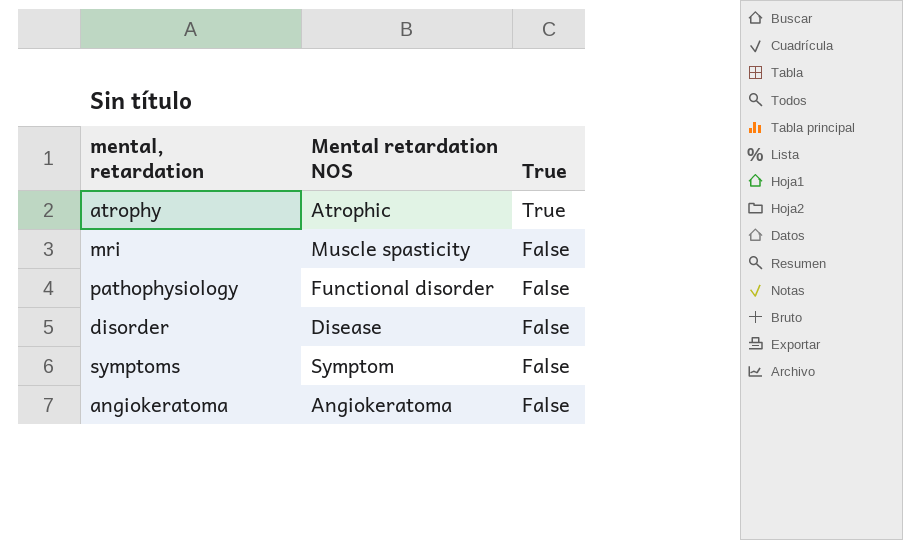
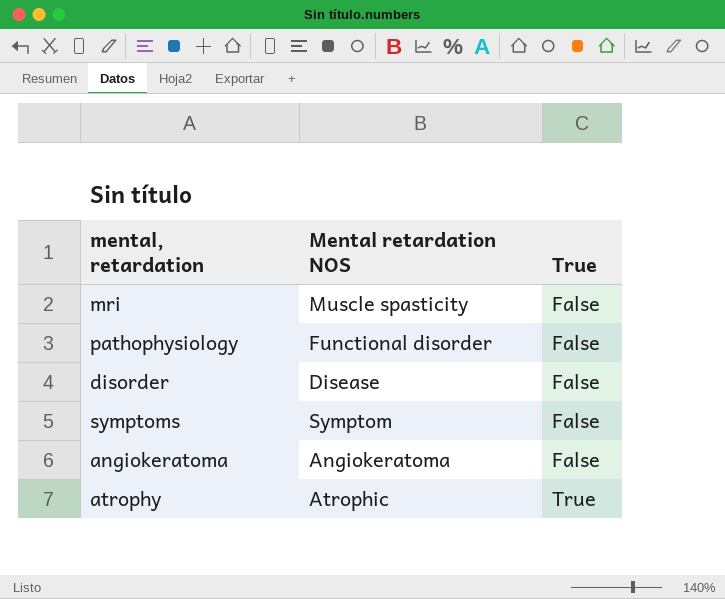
row order: True descending -> True ascending

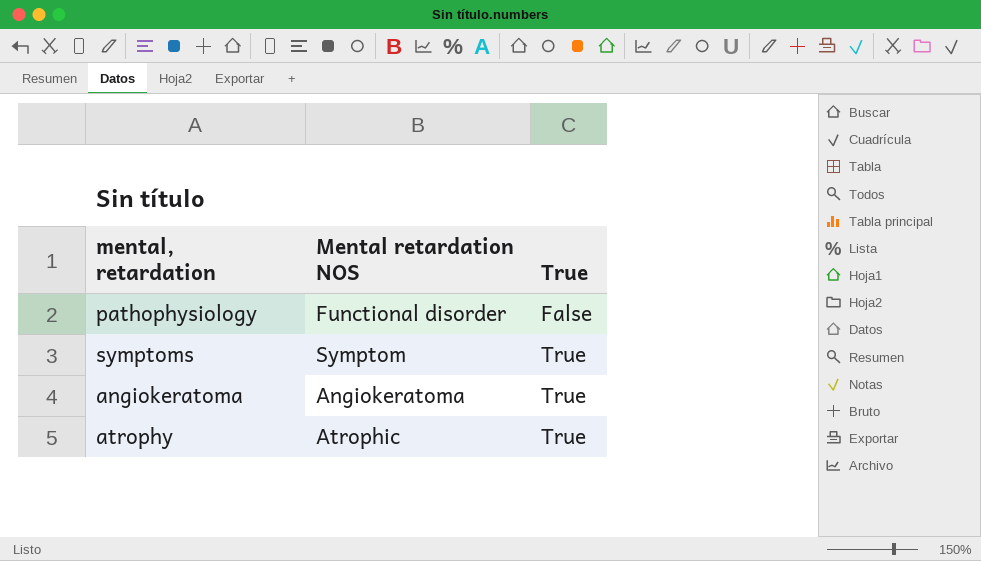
row mri: Muscle spasticity | False -> none
row disorder: Disease | False -> none
symptoms | True: False -> True
angiokeratoma | True: False -> True

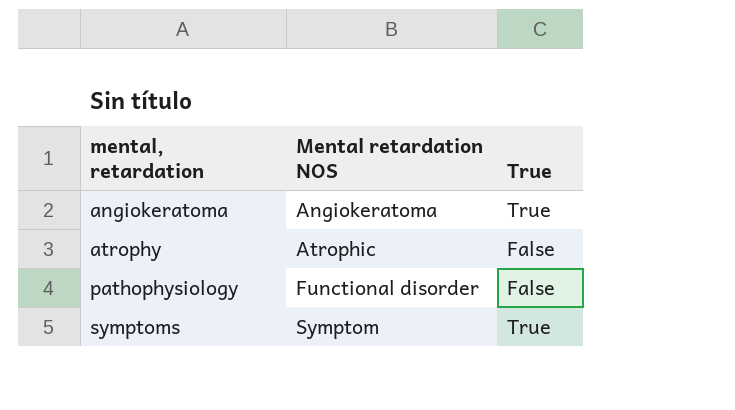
row order: True ascending -> mental, retardation ascending
atrophy | True: True -> False

